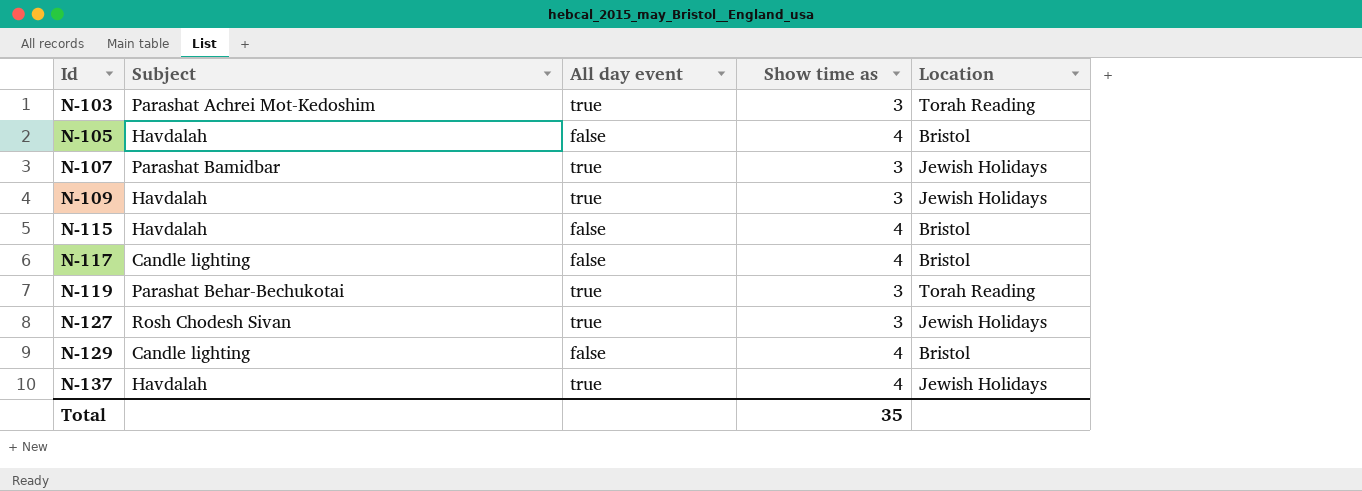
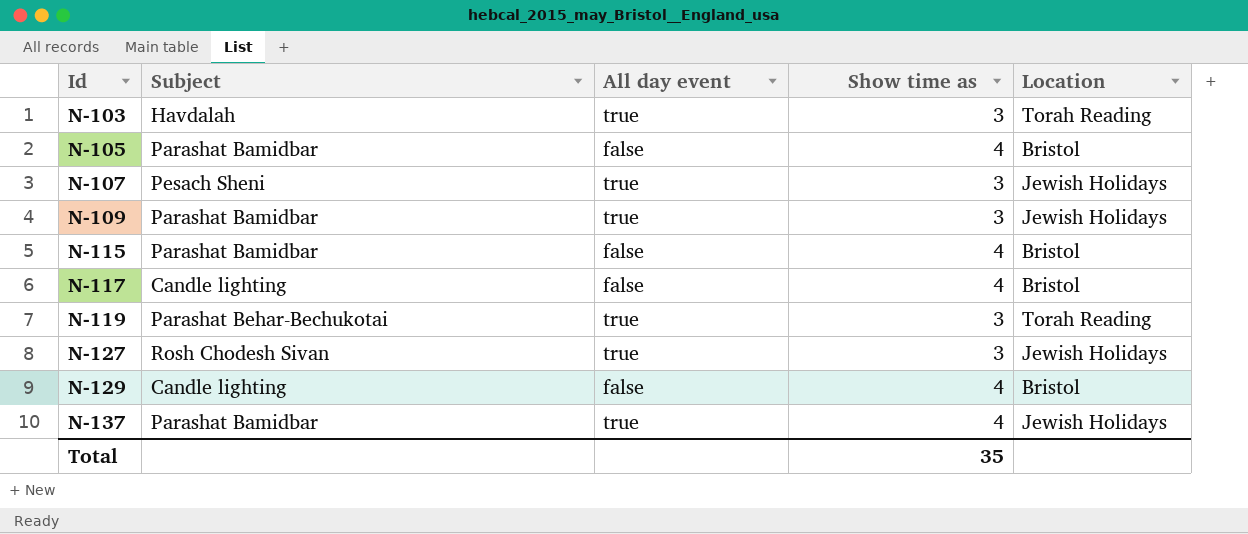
N-103 | Subject: Parashat Achrei Mot-Kedoshim -> Havdalah
N-105 | Subject: Havdalah -> Parashat Bamidbar
N-107 | Subject: Parashat Bamidbar -> Pesach Sheni
N-109 | Subject: Havdalah -> Parashat Bamidbar
N-115 | Subject: Havdalah -> Parashat Bamidbar
N-137 | Subject: Havdalah -> Parashat Bamidbar

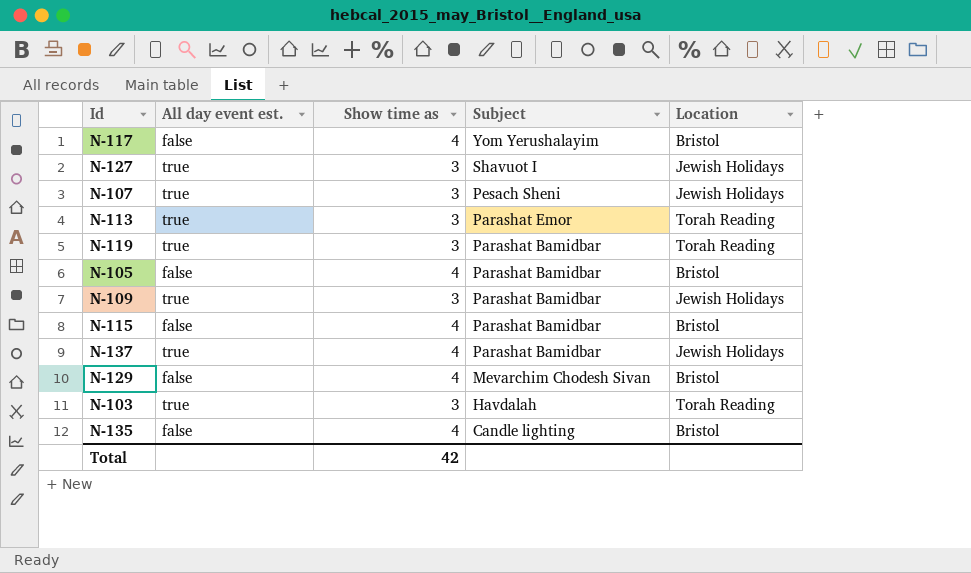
row order: Id ascending -> Subject descending
column name: All day event -> All day event est.
column Subject | position: 2 -> 4
N-117 | Subject: Candle lighting -> Yom Yerushalayim
N-127 | Subject: Rosh Chodesh Sivan -> Shavuot I
row N-113: none -> true | 3 | Parashat Emor | Torah Reading
N-119 | Subject: Parashat Behar-Bechukotai -> Parashat Bamidbar
N-129 | Subject: Candle lighting -> Mevarchim Chodesh Sivan
row N-135: none -> false | 4 | Candle lighting | Bristol
Total | Show time as: 35 -> 42

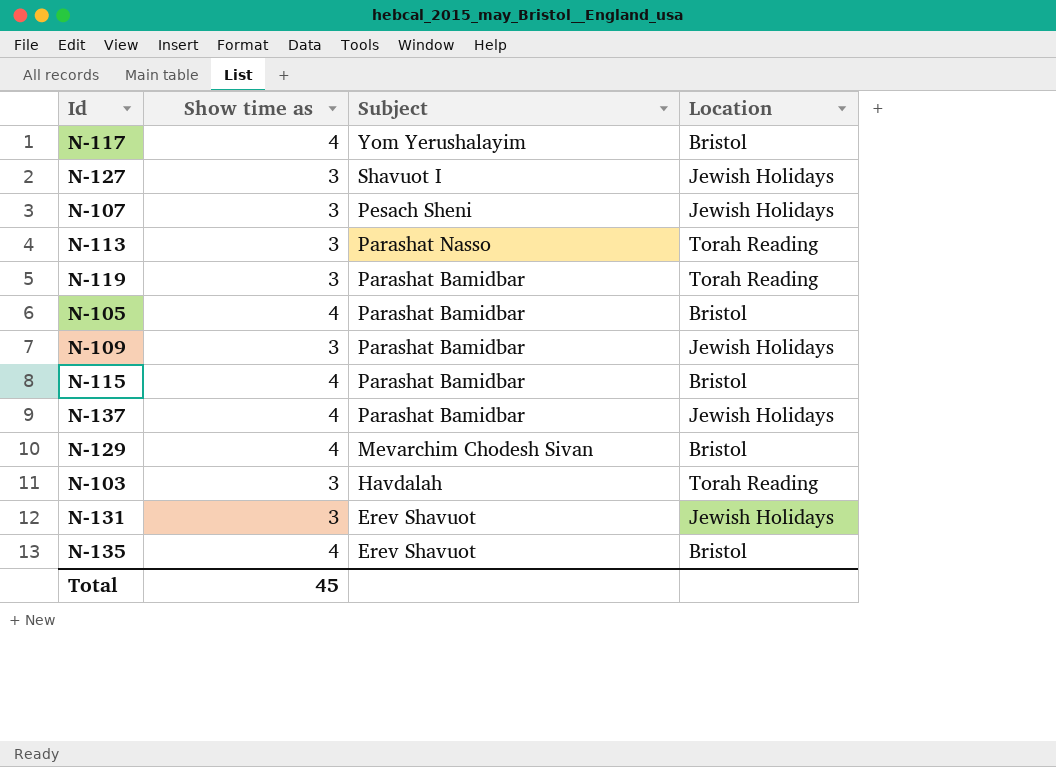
column All day event est. | position: 2 -> none
N-113 | Subject: Parashat Emor -> Parashat Nasso
row N-131: none -> 3 | Erev Shavuot | Jewish Holidays
N-135 | Subject: Candle lighting -> Erev Shavuot
Total | Show time as: 42 -> 45

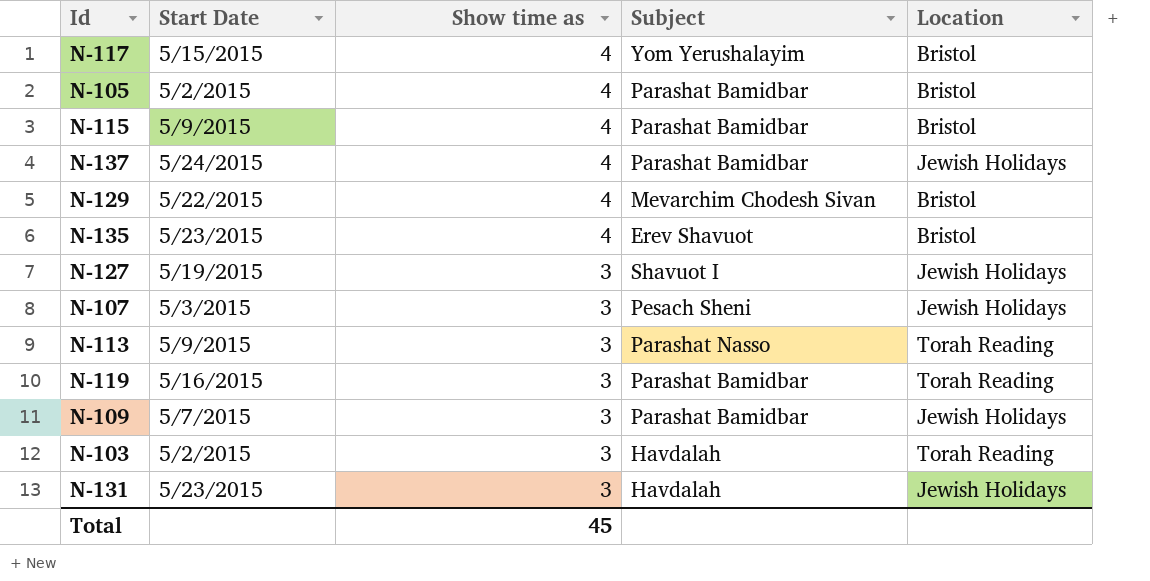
row order: Subject descending -> Show time as descending
column Start Date | position: none -> 2
N-131 | Subject: Erev Shavuot -> Havdalah

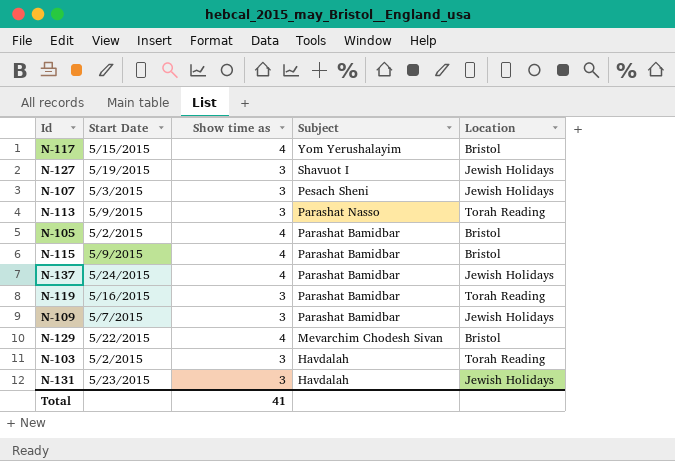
row order: Show time as descending -> Subject descending
row N-135: 5/23/2015 | 4 | Erev Shavuot | Bristol -> none
Total | Show time as: 45 -> 41

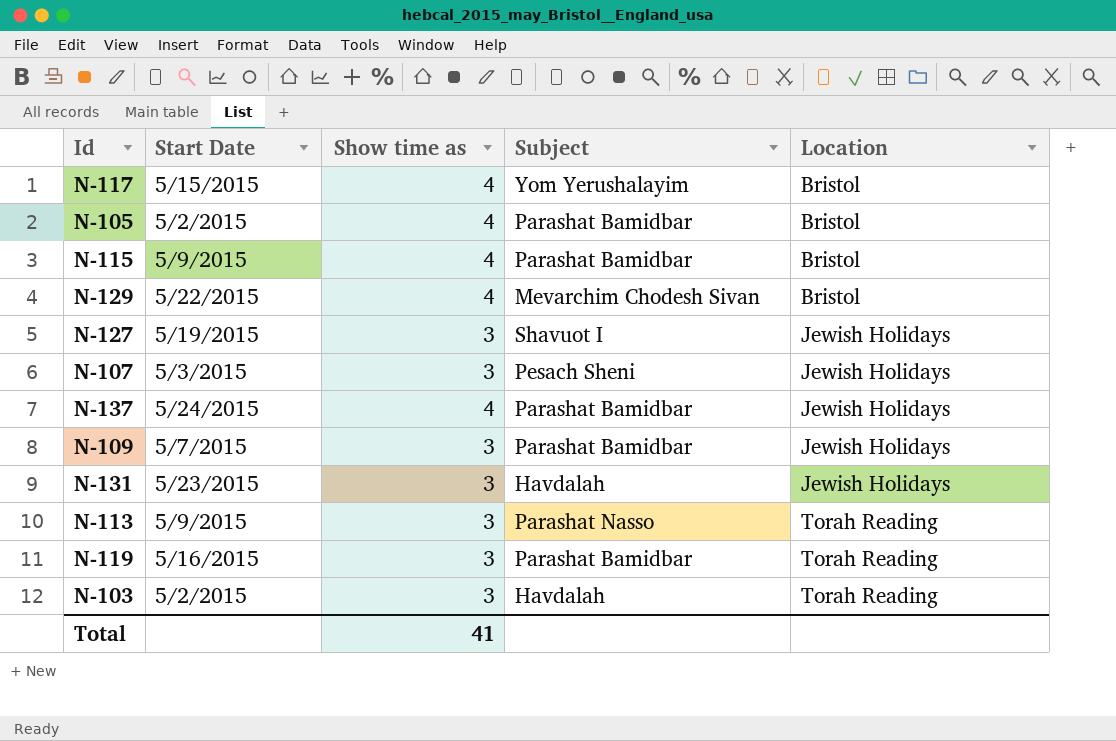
row order: Subject descending -> Location ascending

